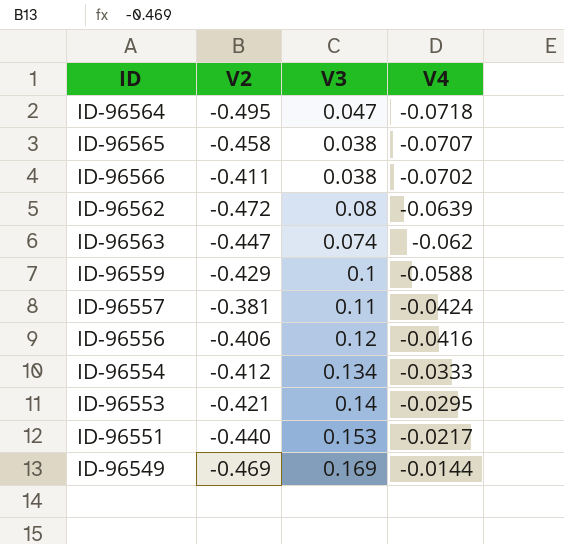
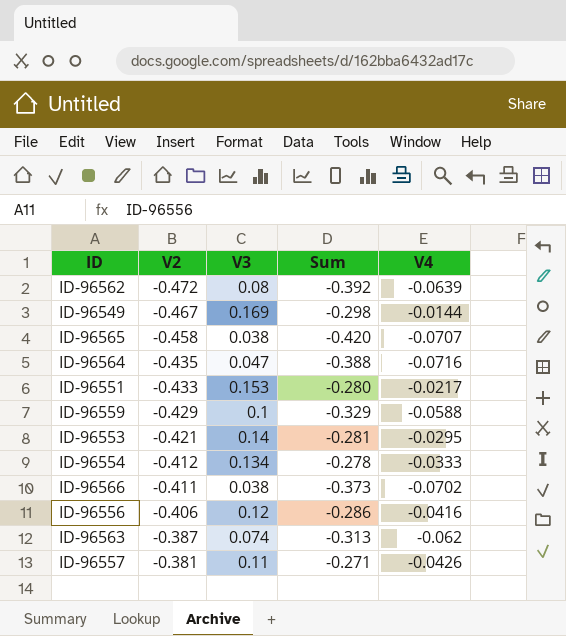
row order: V4 ascending -> V2 ascending
column Sum | formula: none -> [V2] + [V3]
ID-96549 | V2: -0.469 -> -0.467
ID-96564 | V2: -0.495 -> -0.435
ID-96564 | V4: -0.0718 -> -0.0716
ID-96551 | V2: -0.440 -> -0.433
ID-96563 | V2: -0.447 -> -0.387
ID-96557 | V4: -0.0424 -> -0.0426

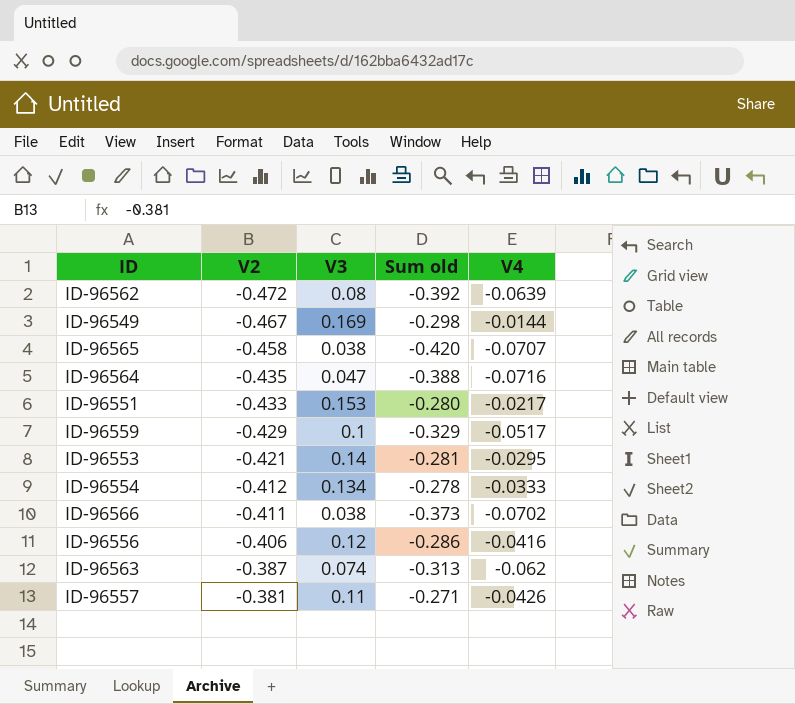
column name: Sum -> Sum old
ID-96559 | V4: -0.0588 -> -0.0517

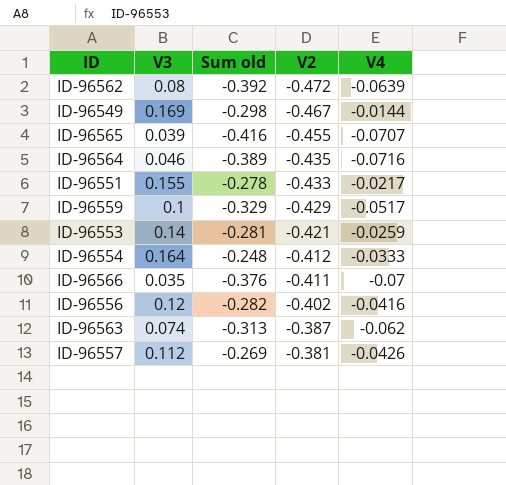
column V2 | position: 2 -> 4
ID-96565 | V3: 0.038 -> 0.039
ID-96565 | Sum old: -0.420 -> -0.416
ID-96565 | V2: -0.458 -> -0.455
ID-96564 | V3: 0.047 -> 0.046
ID-96564 | Sum old: -0.388 -> -0.389
ID-96551 | V3: 0.153 -> 0.155
ID-96551 | Sum old: -0.280 -> -0.278
ID-96553 | V4: -0.0295 -> -0.0259
ID-96554 | V3: 0.134 -> 0.164
ID-96554 | Sum old: -0.278 -> -0.248
ID-96566 | V3: 0.038 -> 0.035
ID-96566 | Sum old: -0.373 -> -0.376
ID-96566 | V4: -0.0702 -> -0.07
ID-96556 | Sum old: -0.286 -> -0.282
ID-96556 | V2: -0.406 -> -0.402
ID-96557 | V3: 0.11 -> 0.112
ID-96557 | Sum old: -0.271 -> -0.269

